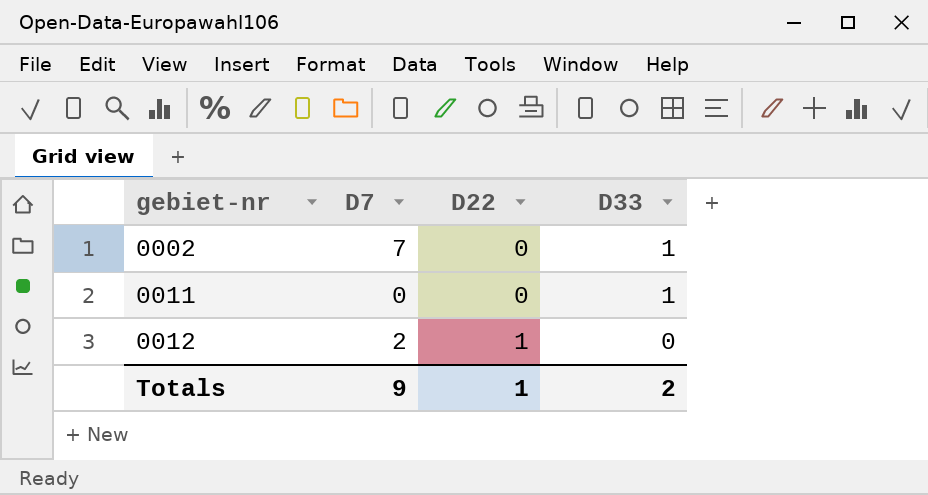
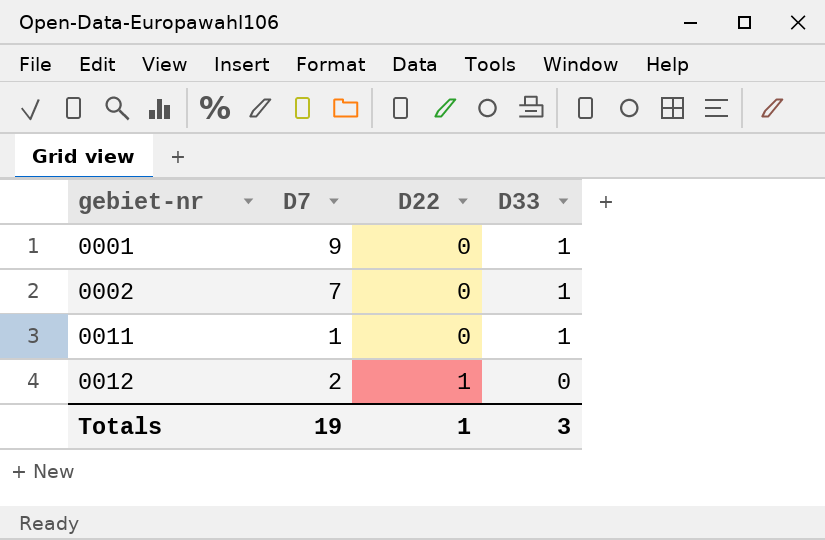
row 0001: none -> 9 | 0 | 1
0011 | D7: 0 -> 1
Totals | D7: 9 -> 19
Totals | D33: 2 -> 3

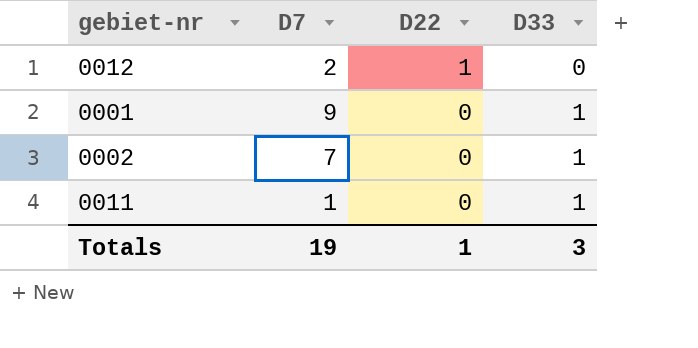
row order: gebiet-nr ascending -> D22 descending

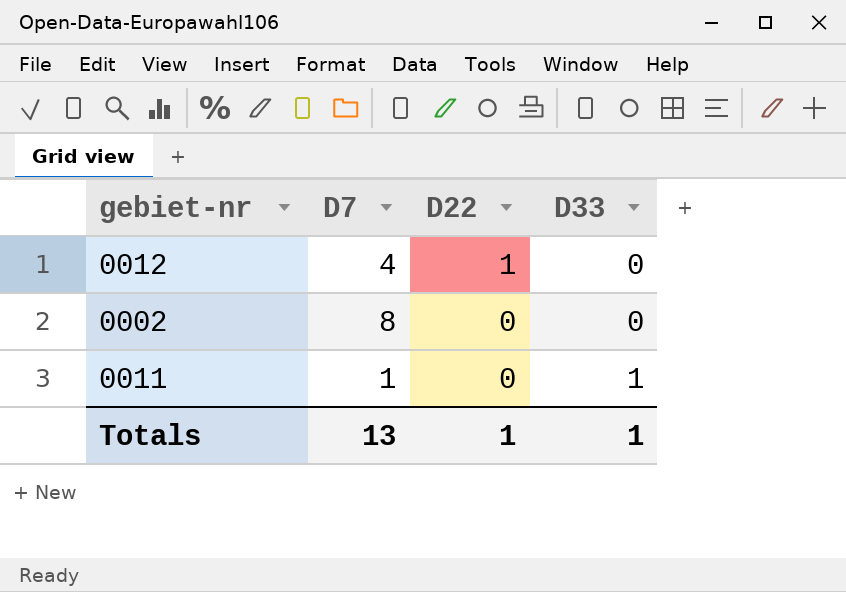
row 0001: 9 | 0 | 1 -> none
0012 | D7: 2 -> 4
0002 | D7: 7 -> 8
0002 | D33: 1 -> 0
Totals | D7: 19 -> 13
Totals | D33: 3 -> 1

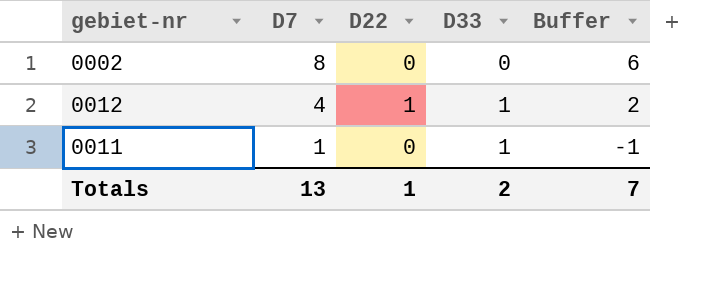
row order: D22 descending -> D7 descending
column Buffer | formula: none -> [D7] - 2
0012 | D33: 0 -> 1
Totals | D33: 1 -> 2

